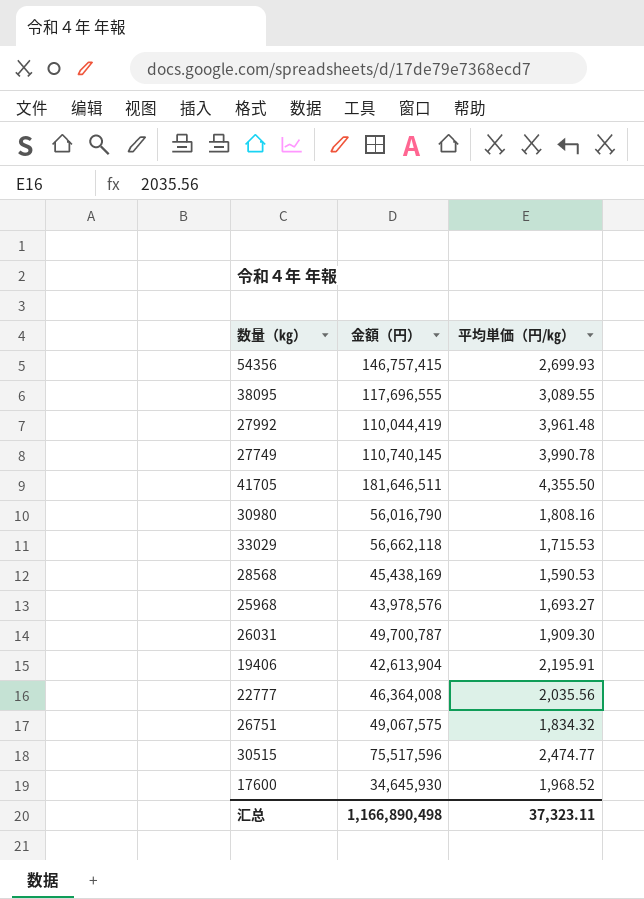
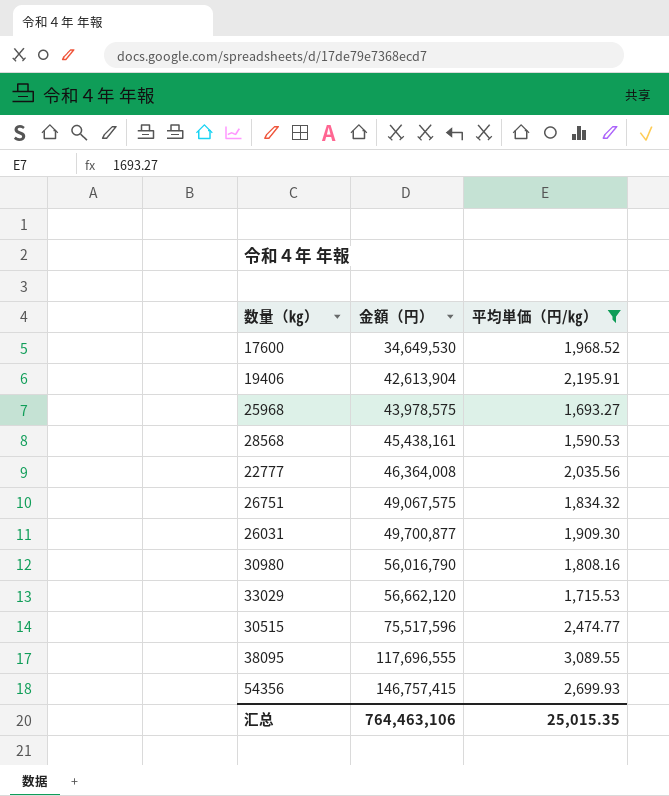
filter: none -> 平均単価（円/㎏） <= 3,089.55
row order: none -> 金額（円） ascending
17600 | 金額（円）: 34,645,930 -> 34,649,530
25968 | 金額（円）: 43,978,576 -> 43,978,575
28568 | 金額（円）: 45,438,169 -> 45,438,161
26031 | 金額（円）: 49,700,787 -> 49,700,877
33029 | 金額（円）: 56,662,118 -> 56,662,120
汇总 | 金額（円）: 1,166,890,498 -> 764,463,106
汇总 | 平均単価（円/㎏）: 37,323.11 -> 25,015.35

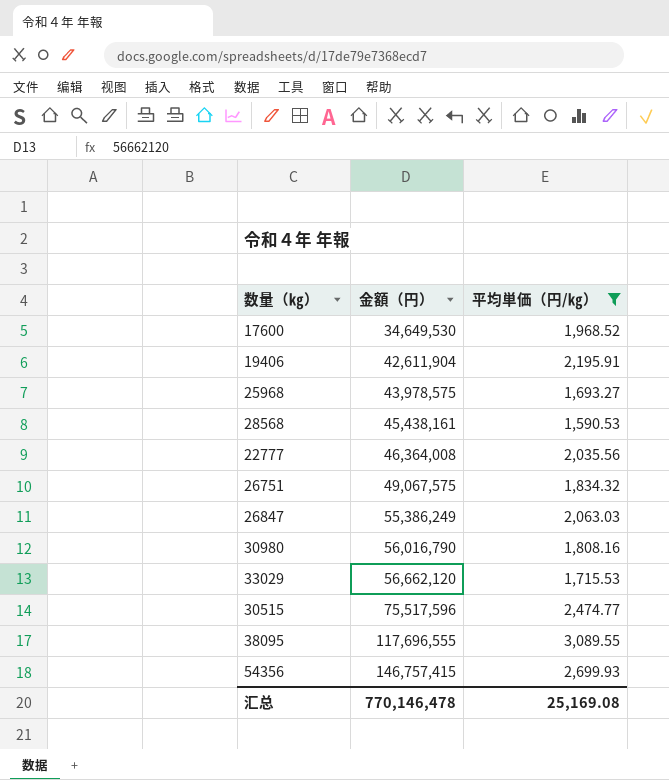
row 26031: 49,700,877 | 1,909.30 -> none
19406 | 金額（円）: 42,613,904 -> 42,611,904
row 26847: none -> 55,386,249 | 2,063.03
汇总 | 金額（円）: 764,463,106 -> 770,146,478
汇总 | 平均単価（円/㎏）: 25,015.35 -> 25,169.08

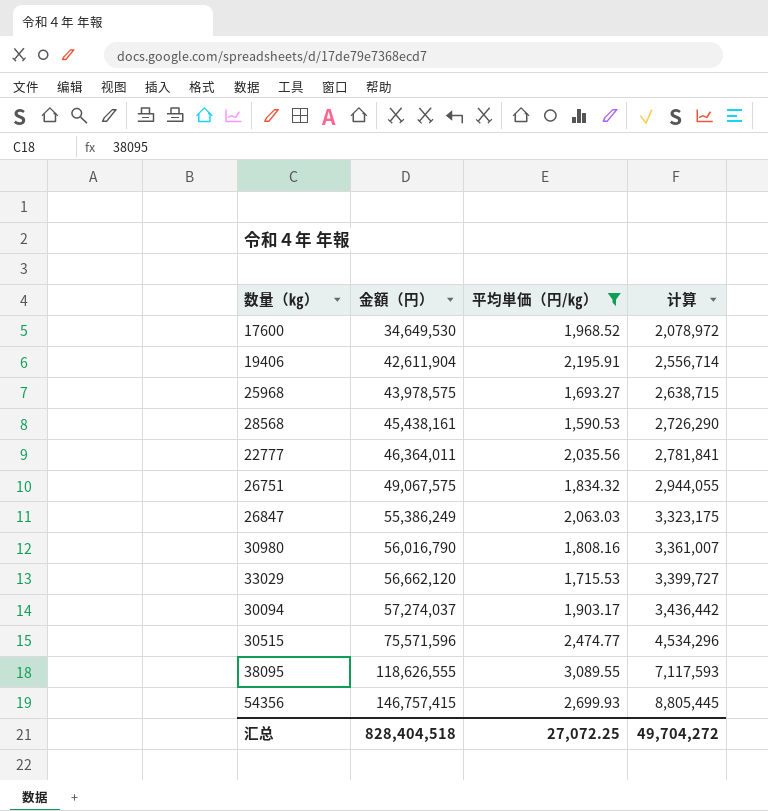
column 计算 | formula: none -> [金額（円）] * 0.06
22777 | 金額（円）: 46,364,008 -> 46,364,011
row 30094: none -> 57,274,037 | 1,903.17 | 3,436,442
30515 | 金額（円）: 75,517,596 -> 75,571,596
38095 | 金額（円）: 117,696,555 -> 118,626,555
汇总 | 金額（円）: 770,146,478 -> 828,404,518
汇总 | 平均単価（円/㎏）: 25,169.08 -> 27,072.25

